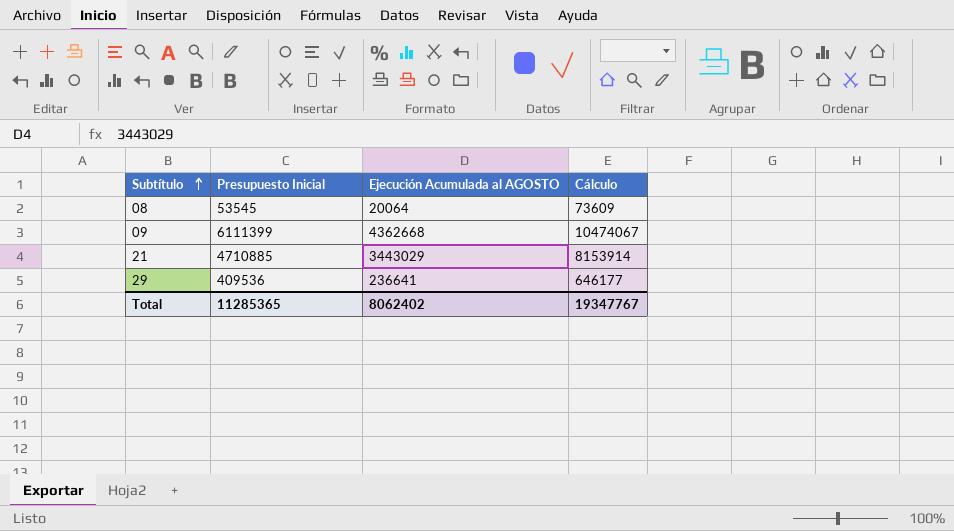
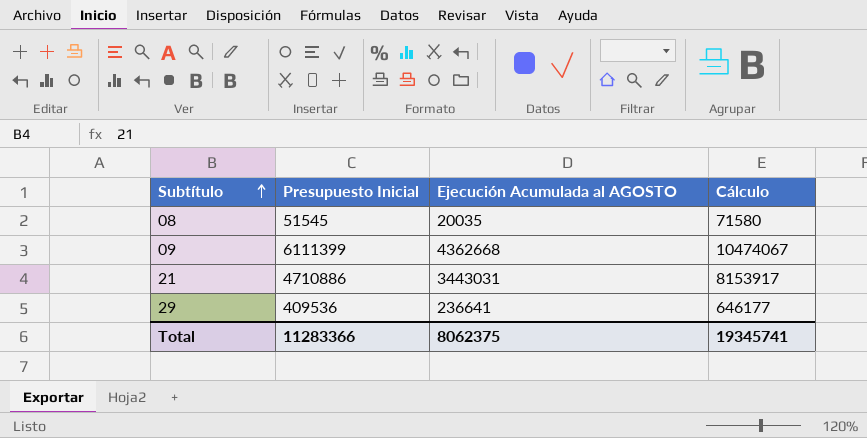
08 | Presupuesto Inicial: 53545 -> 51545
08 | Ejecución Acumulada al AGOSTO: 20064 -> 20035
08 | Cálculo: 73609 -> 71580
21 | Presupuesto Inicial: 4710885 -> 4710886
21 | Ejecución Acumulada al AGOSTO: 3443029 -> 3443031
21 | Cálculo: 8153914 -> 8153917
Total | Presupuesto Inicial: 11285365 -> 11283366
Total | Ejecución Acumulada al AGOSTO: 8062402 -> 8062375
Total | Cálculo: 19347767 -> 19345741

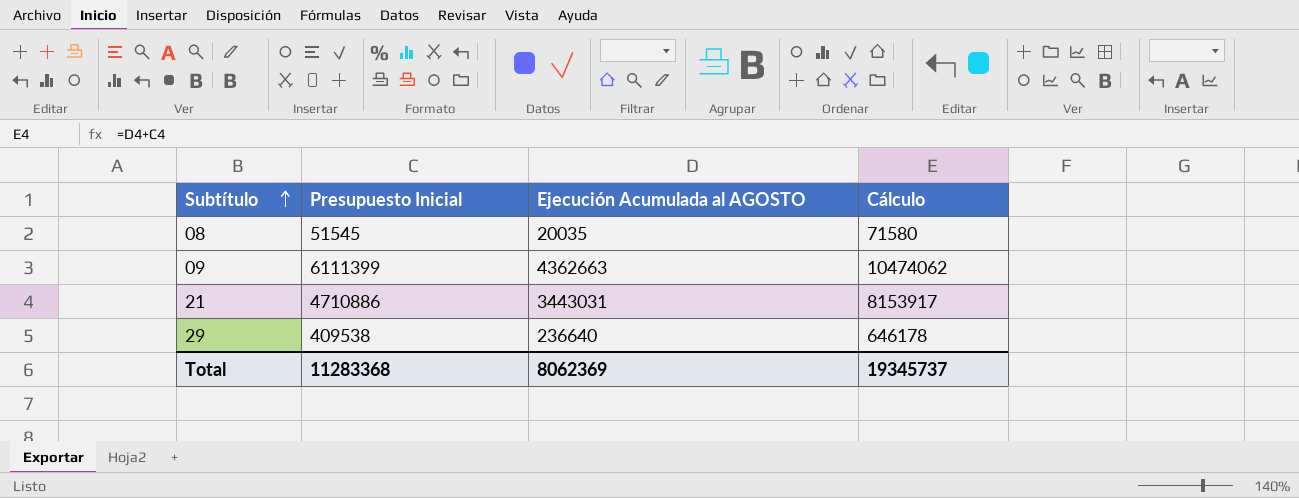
09 | Ejecución Acumulada al AGOSTO: 4362668 -> 4362663
09 | Cálculo: 10474067 -> 10474062
29 | Presupuesto Inicial: 409536 -> 409538
29 | Ejecución Acumulada al AGOSTO: 236641 -> 236640
29 | Cálculo: 646177 -> 646178
Total | Presupuesto Inicial: 11283366 -> 11283368
Total | Ejecución Acumulada al AGOSTO: 8062375 -> 8062369
Total | Cálculo: 19345741 -> 19345737

